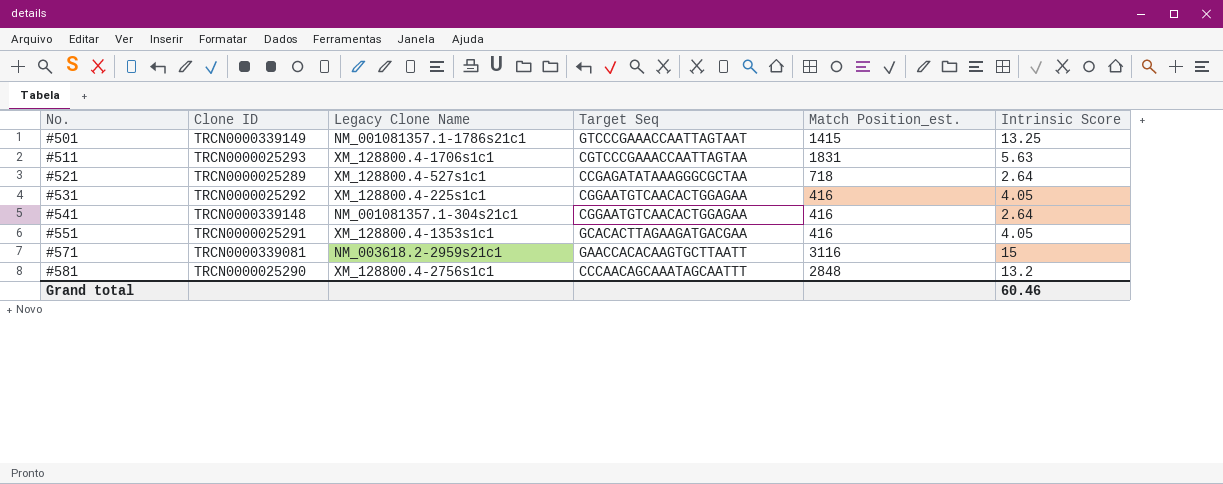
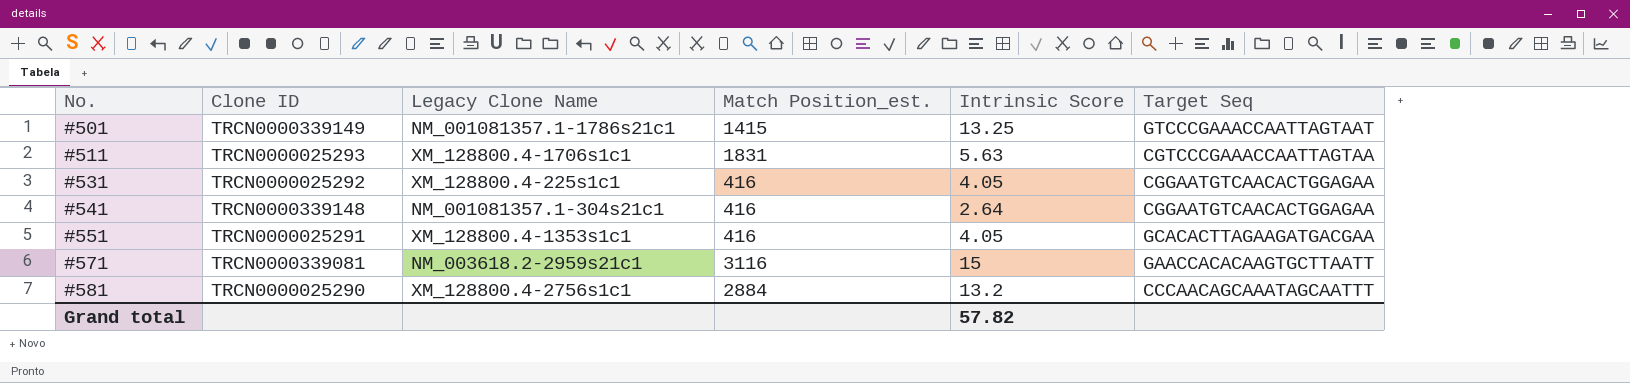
column Target Seq | position: 4 -> 6
row #521: TRCN0000025289 | XM_128800.4-527s1c1 | CCGAGATATAAAGGGCGCTAA | 718 | 2.64 -> none
#581 | Match Position_est.: 2848 -> 2884
Grand total | Intrinsic Score: 60.46 -> 57.82

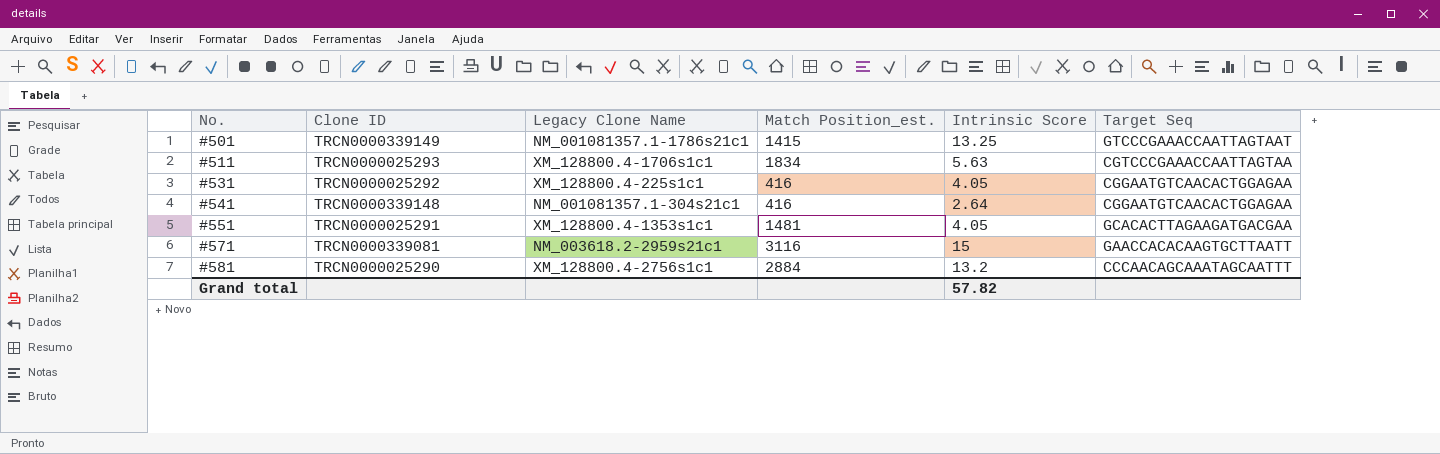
#511 | Match Position_est.: 1831 -> 1834
#551 | Match Position_est.: 416 -> 1481

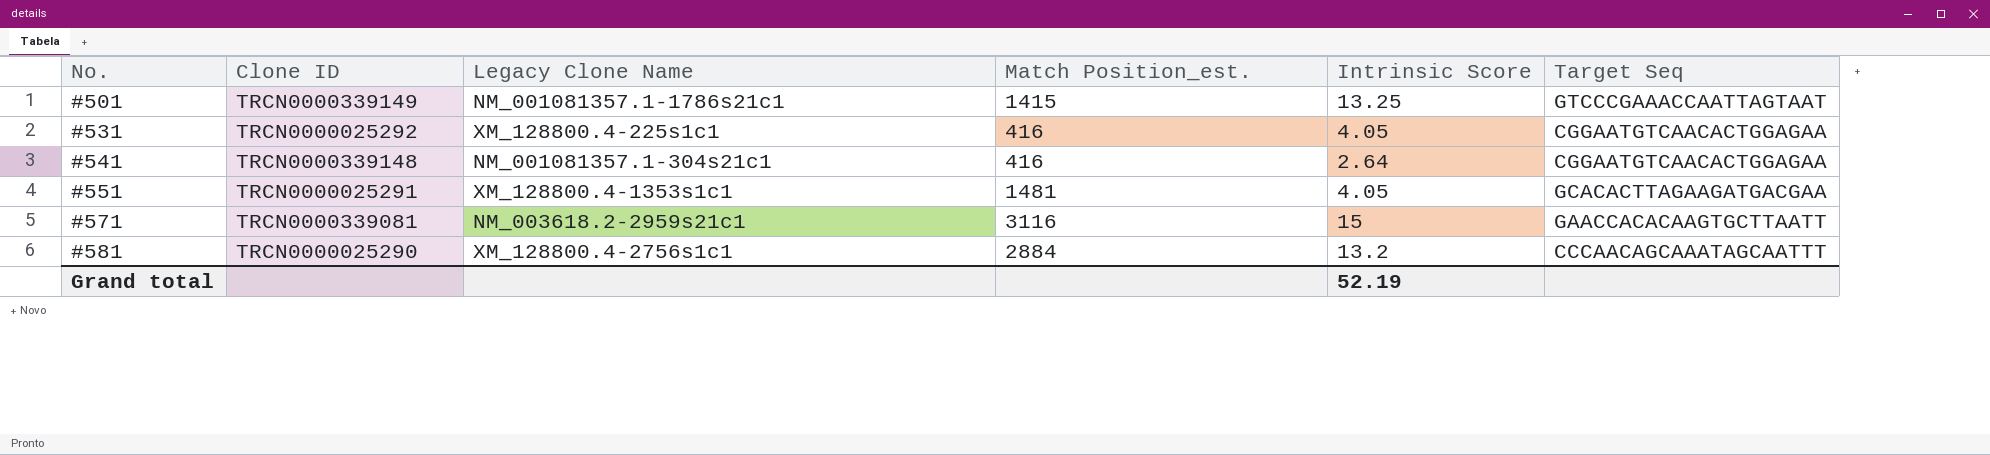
row #511: TRCN0000025293 | XM_128800.4-1706s1c1 | 1834 | 5.63 | CGTCCCGAAACCAATTAGTAA -> none
Grand total | Intrinsic Score: 57.82 -> 52.19

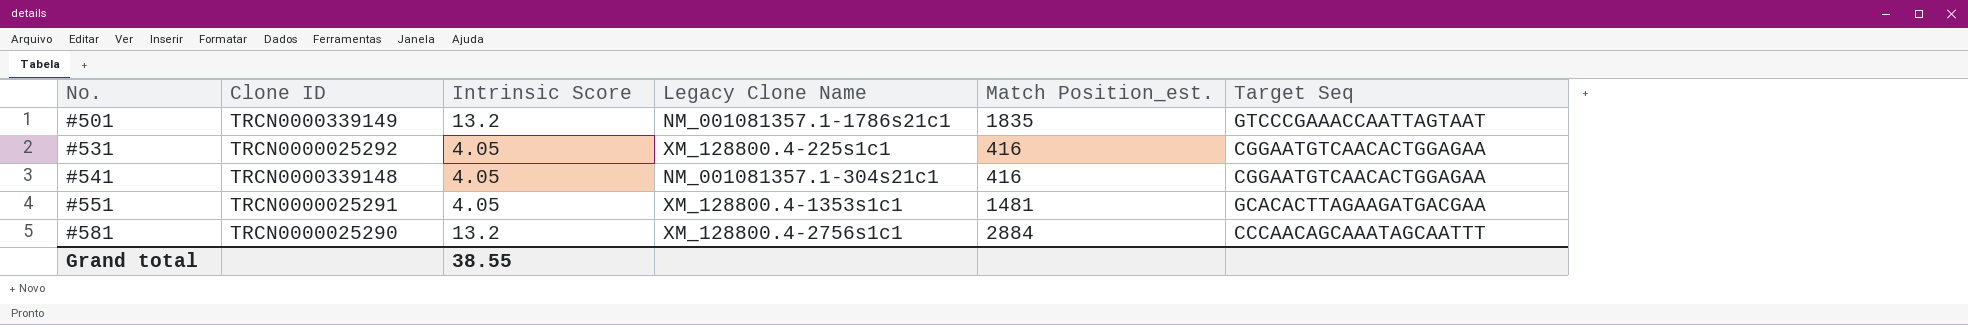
column Intrinsic Score | position: 5 -> 3
row #571: TRCN0000339081 | NM_003618.2-2959s21c1 | 3116 | 15 | GAACCACACAAGTGCTTAATT -> none
#501 | Intrinsic Score: 13.25 -> 13.2
#501 | Match Position_est.: 1415 -> 1835
#541 | Intrinsic Score: 2.64 -> 4.05
Grand total | Intrinsic Score: 52.19 -> 38.55

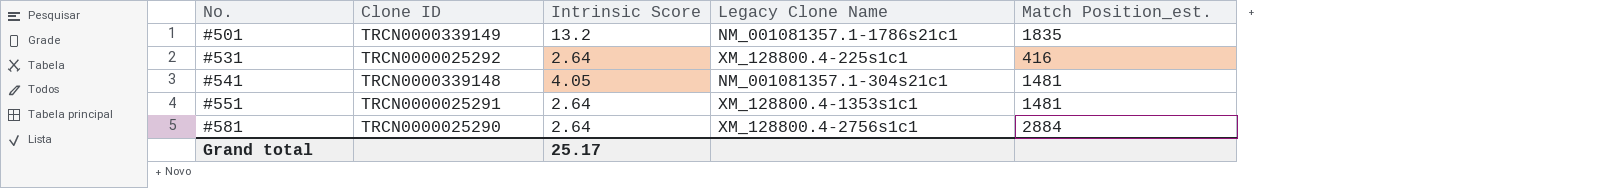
column Target Seq | position: 6 -> none
#531 | Intrinsic Score: 4.05 -> 2.64
#541 | Match Position_est.: 416 -> 1481
#551 | Intrinsic Score: 4.05 -> 2.64
#581 | Intrinsic Score: 13.2 -> 2.64
Grand total | Intrinsic Score: 38.55 -> 25.17

